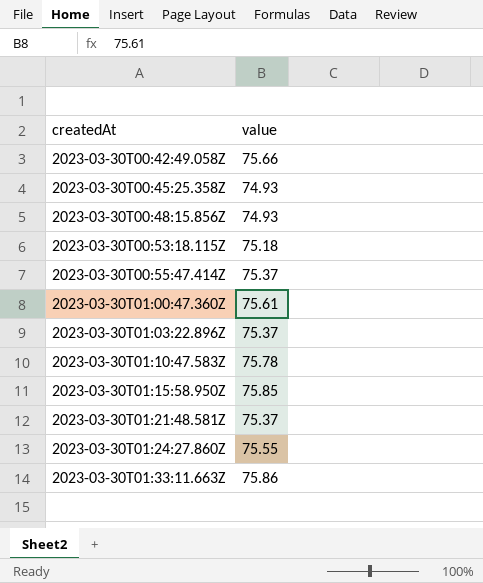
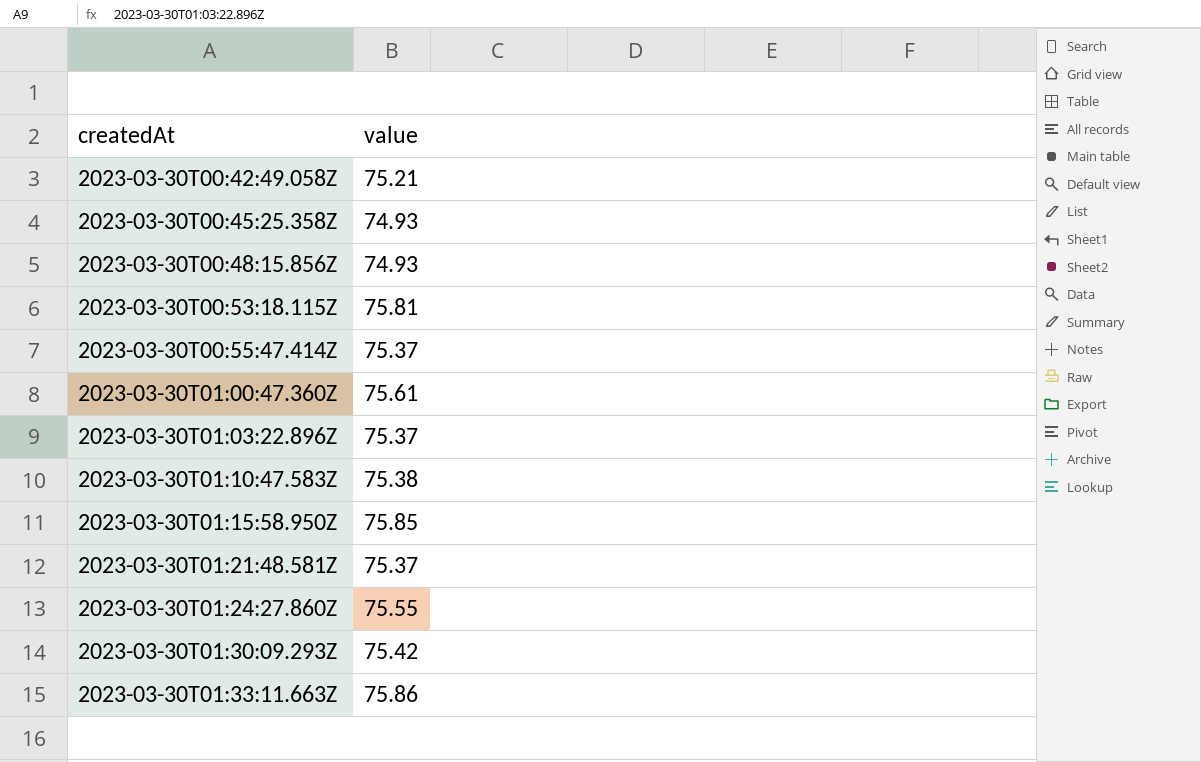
2023-03-30T00:42:49.058Z | value: 75.66 -> 75.21
2023-03-30T00:53:18.115Z | value: 75.18 -> 75.81
2023-03-30T01:10:47.583Z | value: 75.78 -> 75.38
row 2023-03-30T01:30:09.293Z: none -> 75.42

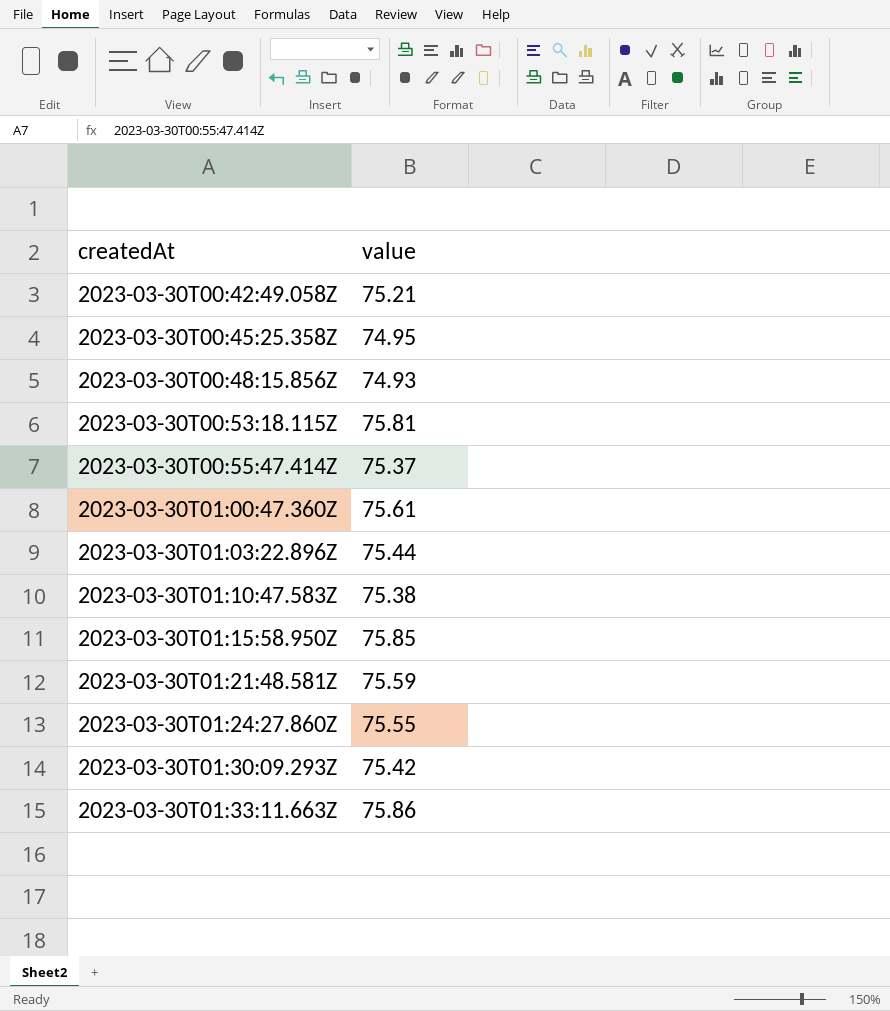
2023-03-30T00:45:25.358Z | value: 74.93 -> 74.95
2023-03-30T01:03:22.896Z | value: 75.37 -> 75.44
2023-03-30T01:21:48.581Z | value: 75.37 -> 75.59

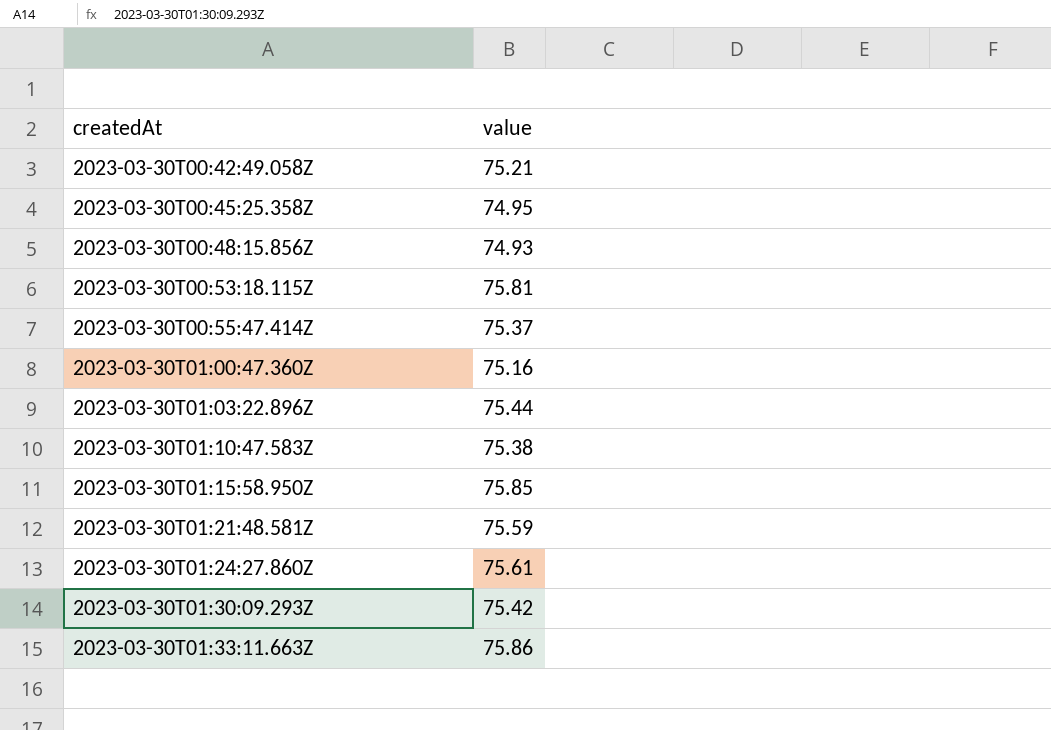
2023-03-30T01:00:47.360Z | value: 75.61 -> 75.16
2023-03-30T01:24:27.860Z | value: 75.55 -> 75.61

